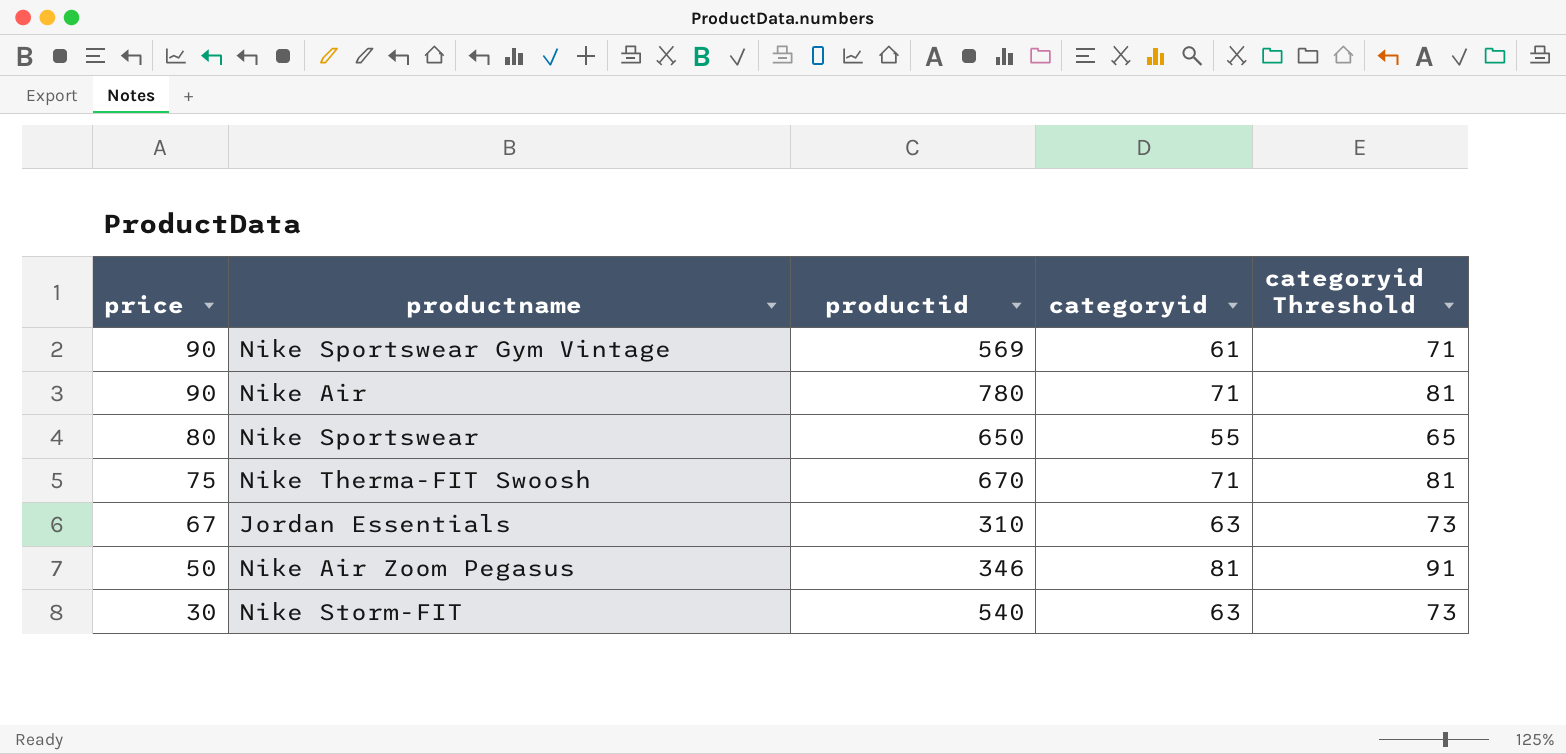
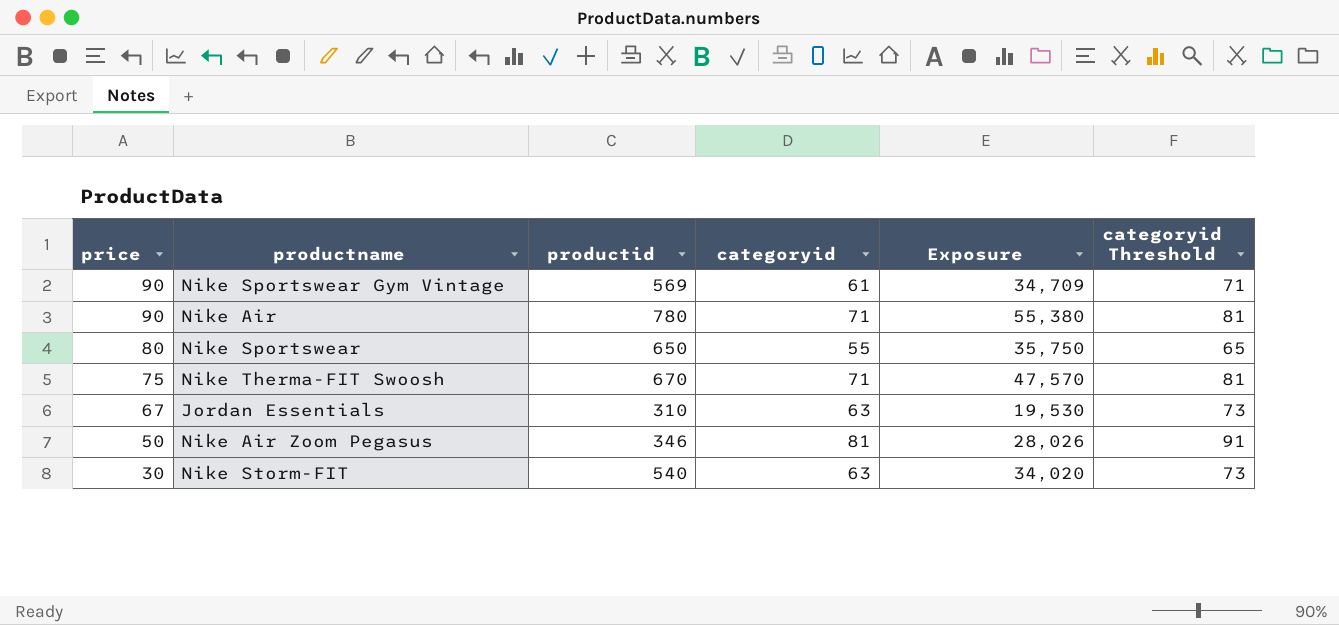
column Exposure | formula: none -> [productid] * [categoryid]

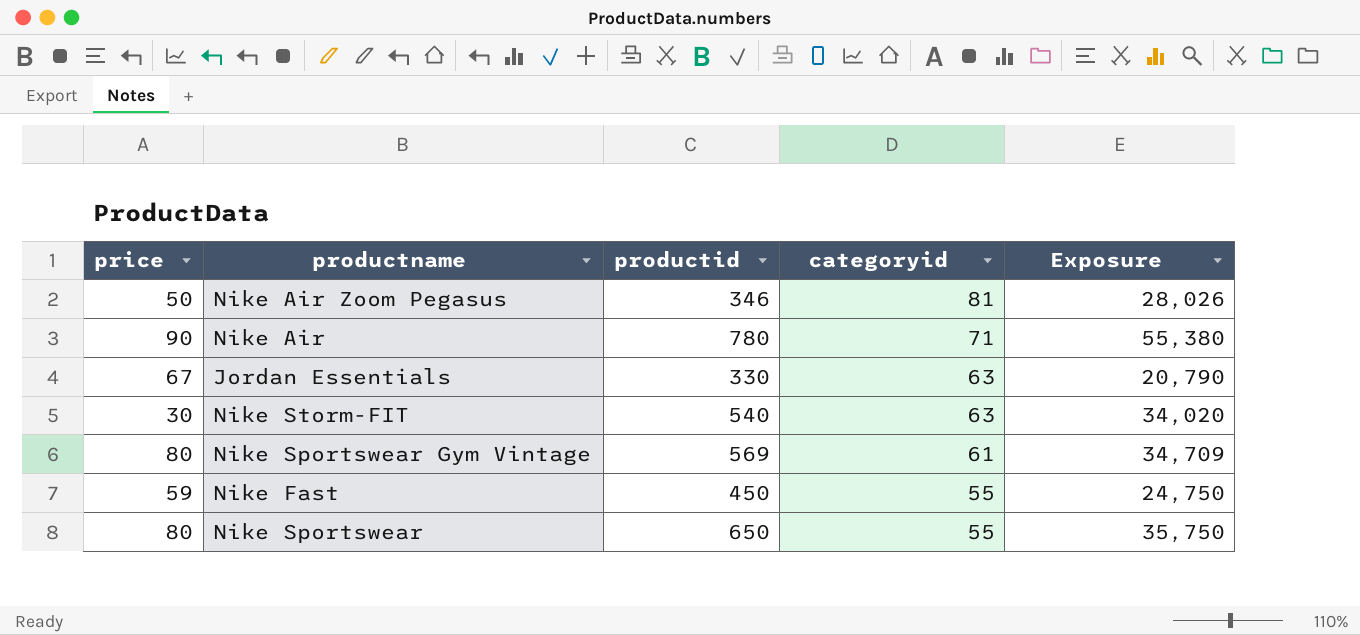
row order: price descending -> categoryid descending
column categoryid Threshold | formula: [categoryid] + 10 -> none
row Nike Therma-FIT Swoosh: 75 | 670 | 71 | 47,570 | 81 -> none
Jordan Essentials | productid: 310 -> 330
Jordan Essentials | Exposure: 19,530 -> 20,790
Nike Sportswear Gym Vintage | price: 90 -> 80
row Nike Fast: none -> 59 | 450 | 55 | 24,750

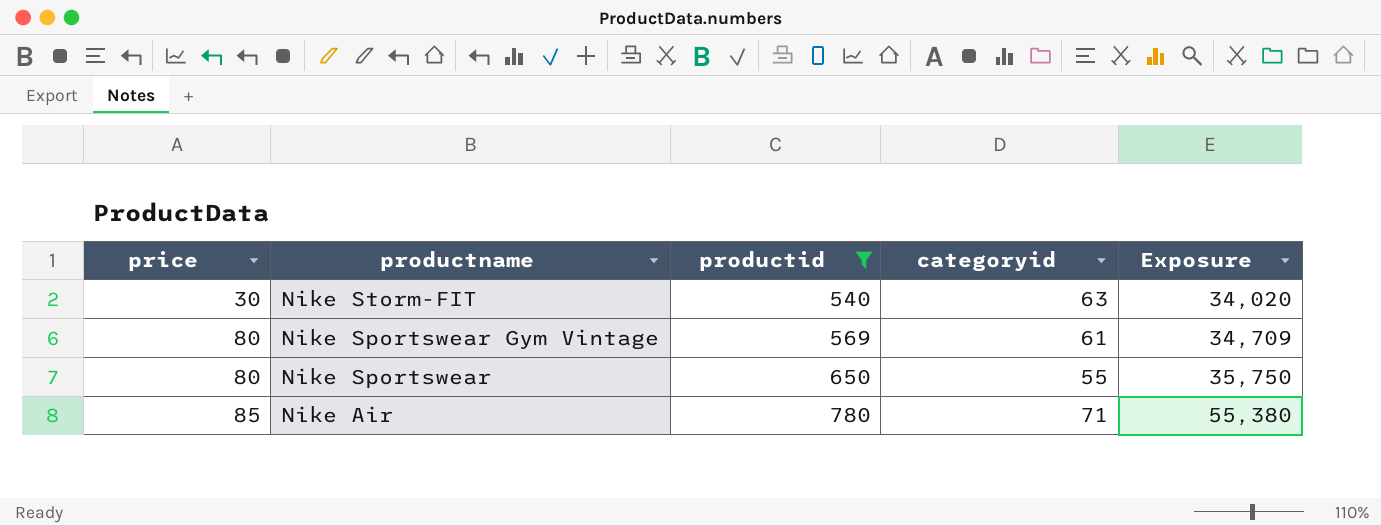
filter: none -> productid >= 540
row order: categoryid descending -> price ascending
Nike Air | price: 90 -> 85

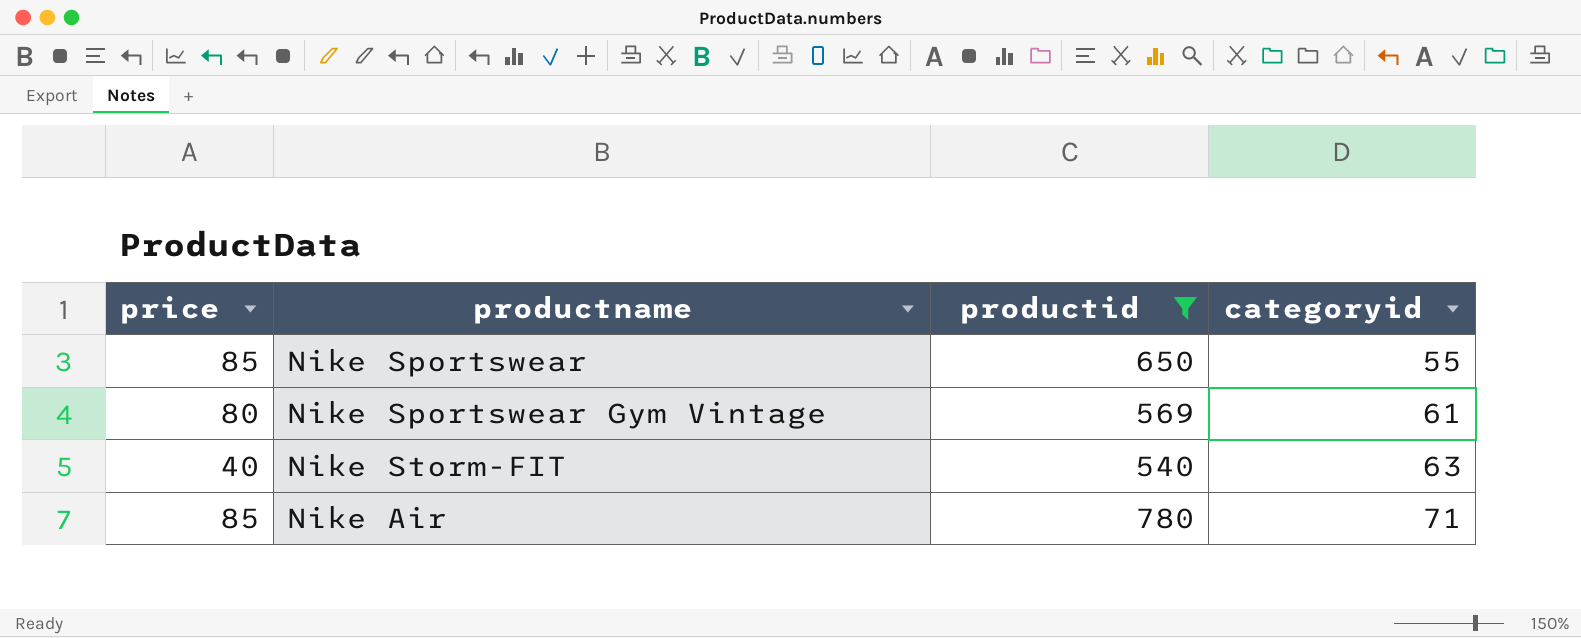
row order: price ascending -> categoryid ascending
column Exposure | formula: [productid] * [categoryid] -> none
Nike Sportswear | price: 80 -> 85
Nike Storm-FIT | price: 30 -> 40

